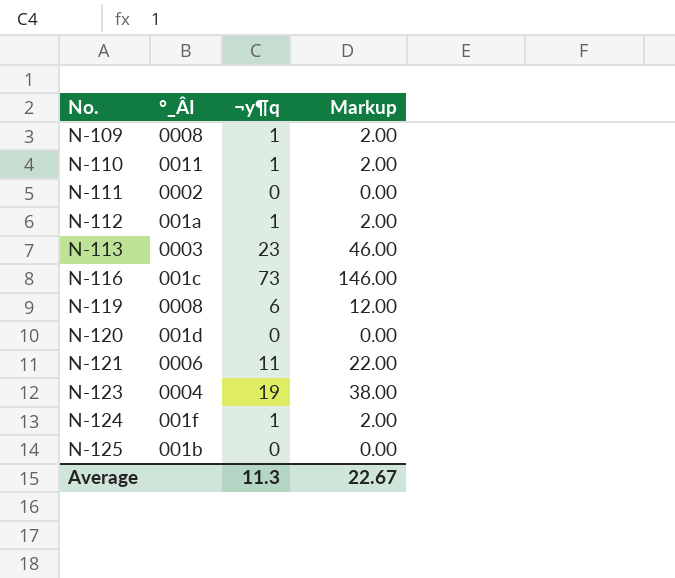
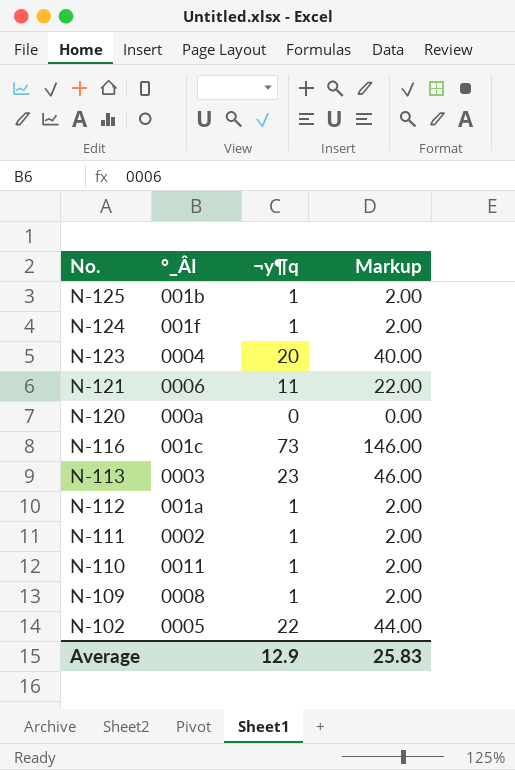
row order: No. ascending -> No. descending
row N-119: 0008 | 6 | 12.00 -> none
N-125 | ¬y¶q: 0 -> 1
N-125 | Markup: 0.00 -> 2.00
N-123 | ¬y¶q: 19 -> 20
N-123 | Markup: 38.00 -> 40.00
N-120 | °_ÂI: 001d -> 000a
N-111 | ¬y¶q: 0 -> 1
N-111 | Markup: 0.00 -> 2.00
row N-102: none -> 0005 | 22 | 44.00
Average | ¬y¶q: 11.3 -> 12.9
Average | Markup: 22.67 -> 25.83

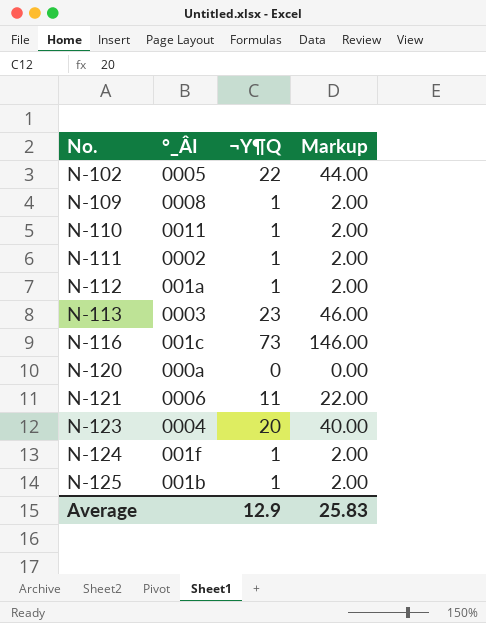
row order: No. descending -> No. ascending
column name: ¬y¶q -> ¬Y¶Q

